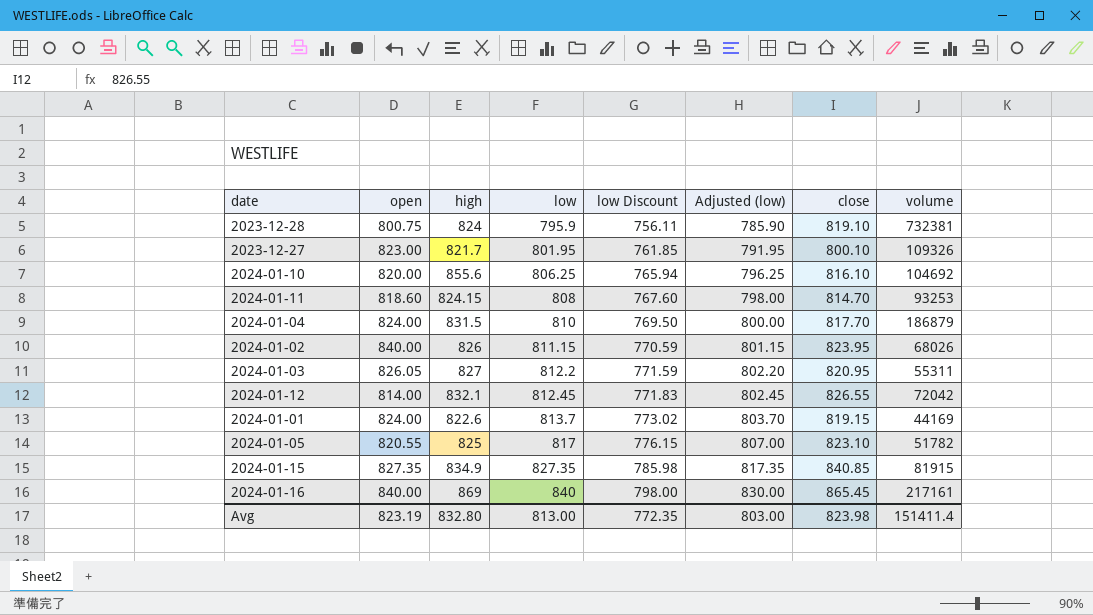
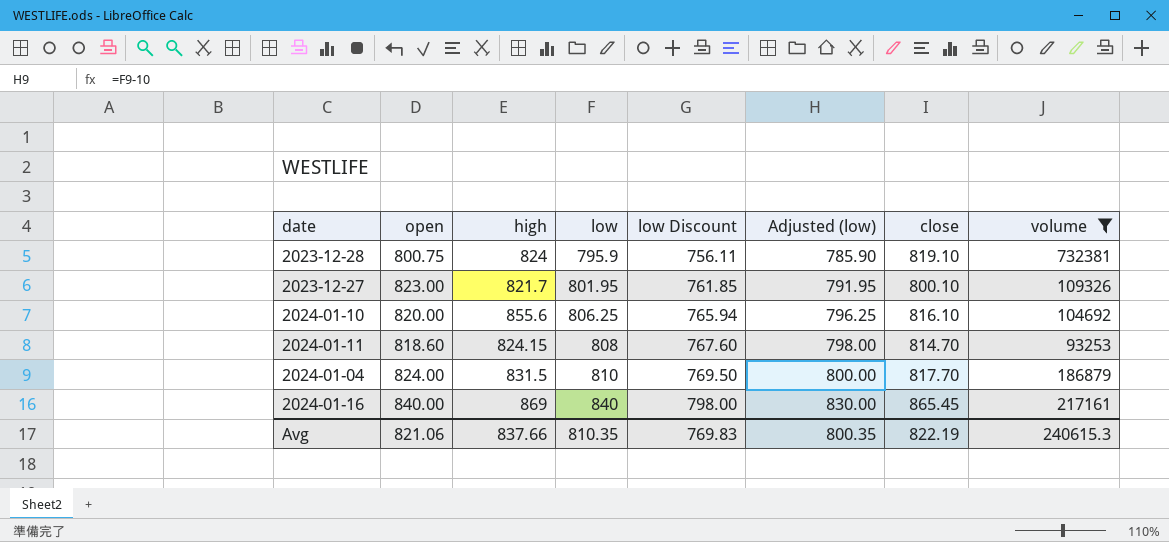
filter: none -> volume >= 93253
Avg | open: 823.19 -> 821.06
Avg | high: 832.80 -> 837.66
Avg | low: 813.00 -> 810.35
Avg | low Discount: 772.35 -> 769.83
Avg | Adjusted (low): 803.00 -> 800.35
Avg | close: 823.98 -> 822.19
Avg | volume: 151411.4 -> 240615.3

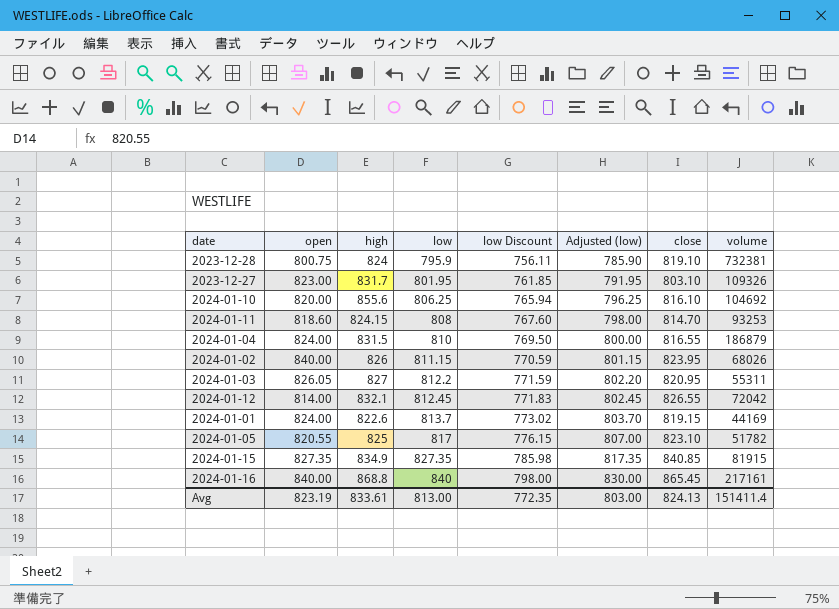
filter: volume >= 93253 -> none
2023-12-27 | high: 821.7 -> 831.7
2023-12-27 | close: 800.10 -> 803.10
2024-01-04 | close: 817.70 -> 816.55
2024-01-16 | high: 869 -> 868.8
Avg | open: 821.06 -> 823.19
Avg | high: 837.66 -> 833.61
Avg | low: 810.35 -> 813.00
Avg | low Discount: 769.83 -> 772.35
Avg | Adjusted (low): 800.35 -> 803.00
Avg | close: 822.19 -> 824.13
Avg | volume: 240615.3 -> 151411.4

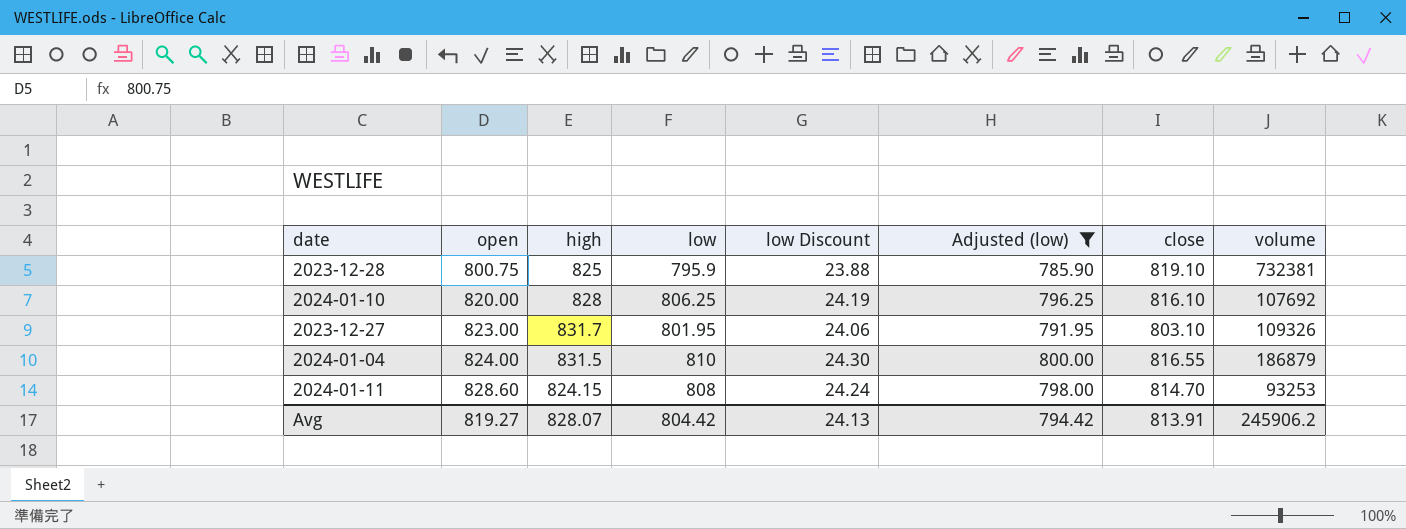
filter: none -> Adjusted (low) <= 800.00
row order: low ascending -> open ascending
column low Discount | formula: [low] * 0.95 -> [low] * 0.03
2023-12-28 | high: 824 -> 825
2024-01-10 | high: 855.6 -> 828
2024-01-10 | volume: 104692 -> 107692
2024-01-11 | open: 818.60 -> 828.60
Avg | open: 823.19 -> 819.27
Avg | high: 833.61 -> 828.07
Avg | low: 813.00 -> 804.42
Avg | low Discount: 772.35 -> 24.13
Avg | Adjusted (low): 803.00 -> 794.42
Avg | close: 824.13 -> 813.91
Avg | volume: 151411.4 -> 245906.2

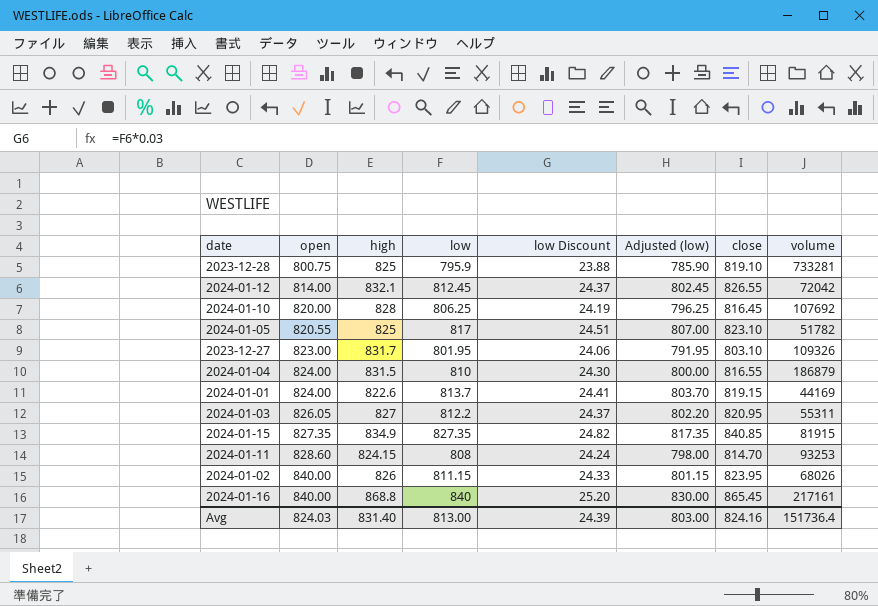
filter: Adjusted (low) <= 800.00 -> none
2023-12-28 | volume: 732381 -> 733281
2024-01-10 | close: 816.10 -> 816.45
Avg | open: 819.27 -> 824.03
Avg | high: 828.07 -> 831.40
Avg | low: 804.42 -> 813.00
Avg | low Discount: 24.13 -> 24.39
Avg | Adjusted (low): 794.42 -> 803.00
Avg | close: 813.91 -> 824.16
Avg | volume: 245906.2 -> 151736.4

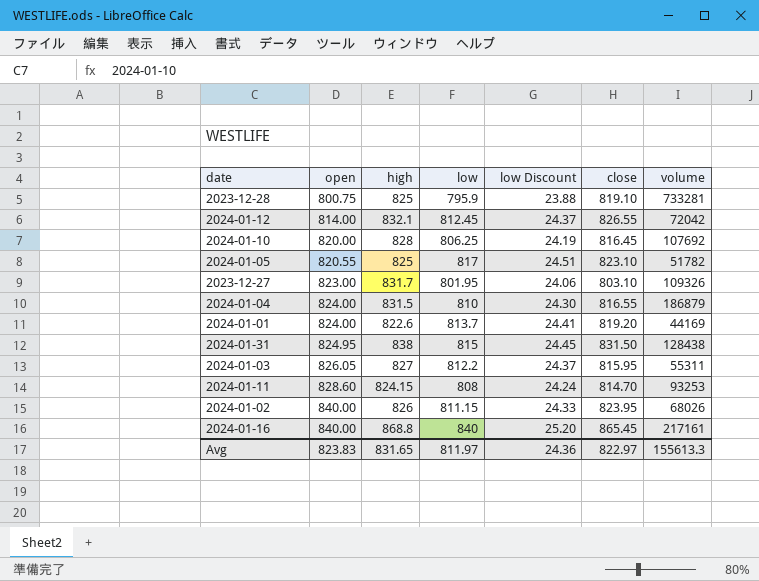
column Adjusted (low) | formula: [low] - 10 -> none
row 2024-01-15: 827.35 | 834.9 | 827.35 | 24.82 | 817.35 | 840.85 | 81915 -> none
2024-01-01 | close: 819.15 -> 819.20
row 2024-01-31: none -> 824.95 | 838 | 815 | 24.45 | 831.50 | 128438
2024-01-03 | close: 820.95 -> 815.95
Avg | open: 824.03 -> 823.83
Avg | high: 831.40 -> 831.65
Avg | low: 813.00 -> 811.97
Avg | low Discount: 24.39 -> 24.36
Avg | close: 824.16 -> 822.97
Avg | volume: 151736.4 -> 155613.3

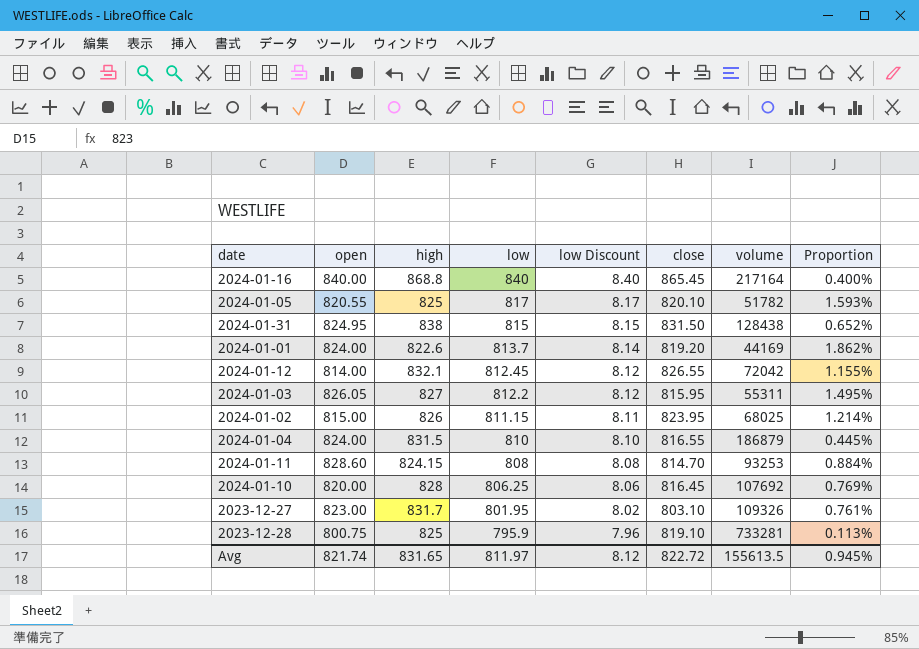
row order: open ascending -> low descending
column low Discount | formula: [low] * 0.03 -> [low] * 0.01
column Proportion | formula: none -> [high] / [volume]
2024-01-16 | volume: 217161 -> 217164
2024-01-05 | close: 823.10 -> 820.10
2024-01-02 | open: 840.00 -> 815.00
2024-01-02 | volume: 68026 -> 68025
Avg | open: 823.83 -> 821.74
Avg | low Discount: 24.36 -> 8.12
Avg | close: 822.97 -> 822.72
Avg | volume: 155613.3 -> 155613.5

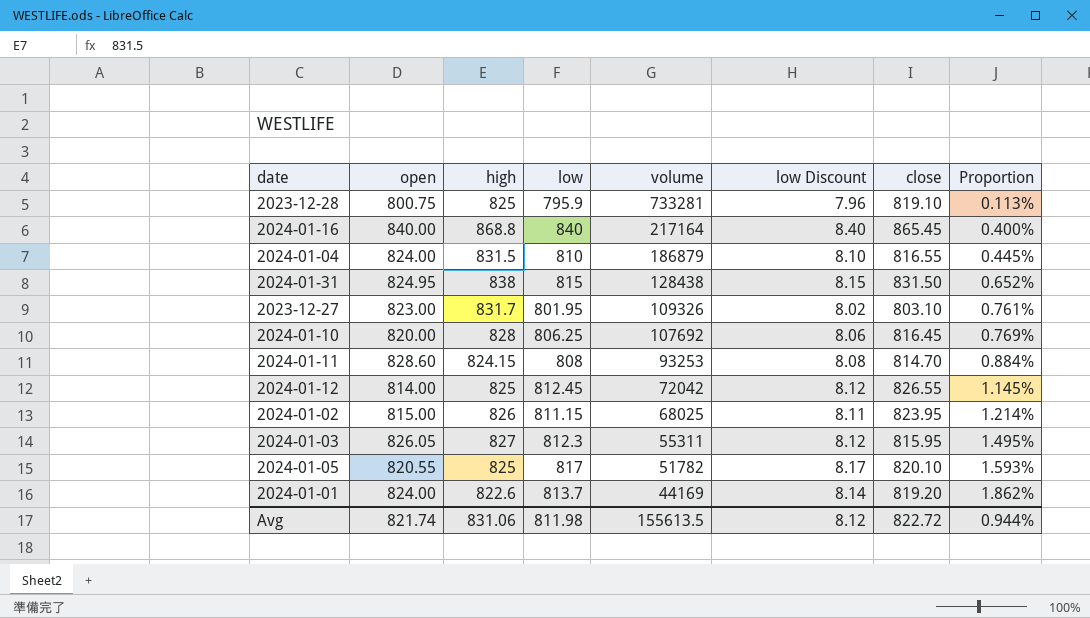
row order: low descending -> volume descending
column volume | position: 7 -> 5
2024-01-12 | high: 832.1 -> 825
2024-01-12 | Proportion: 1.155% -> 1.145%
2024-01-03 | low: 812.2 -> 812.3
Avg | high: 831.65 -> 831.06
Avg | low: 811.97 -> 811.98
Avg | Proportion: 0.945% -> 0.944%

